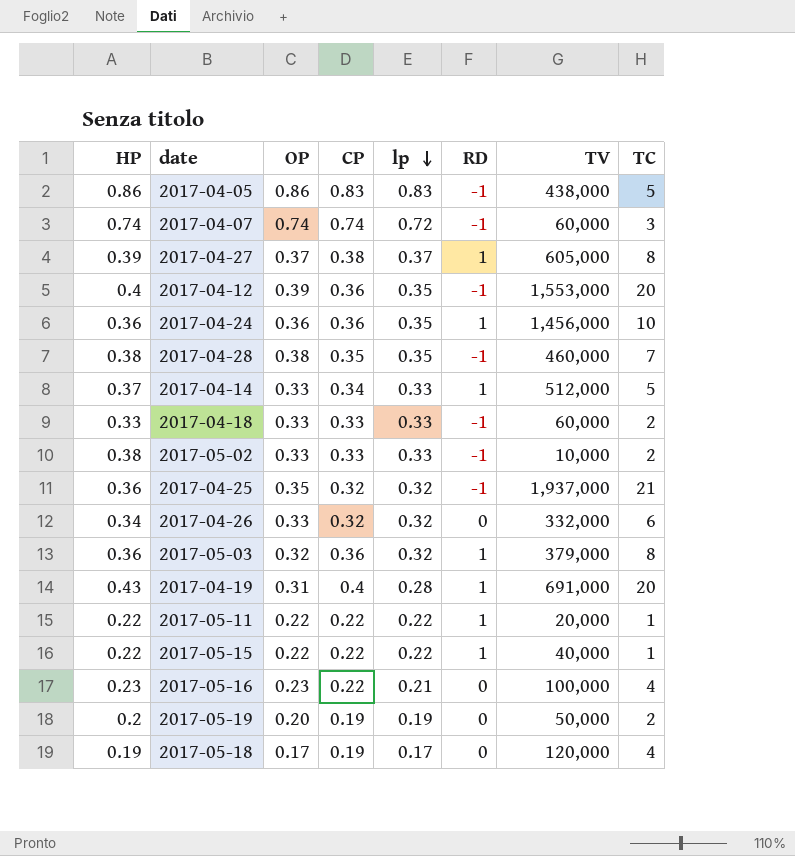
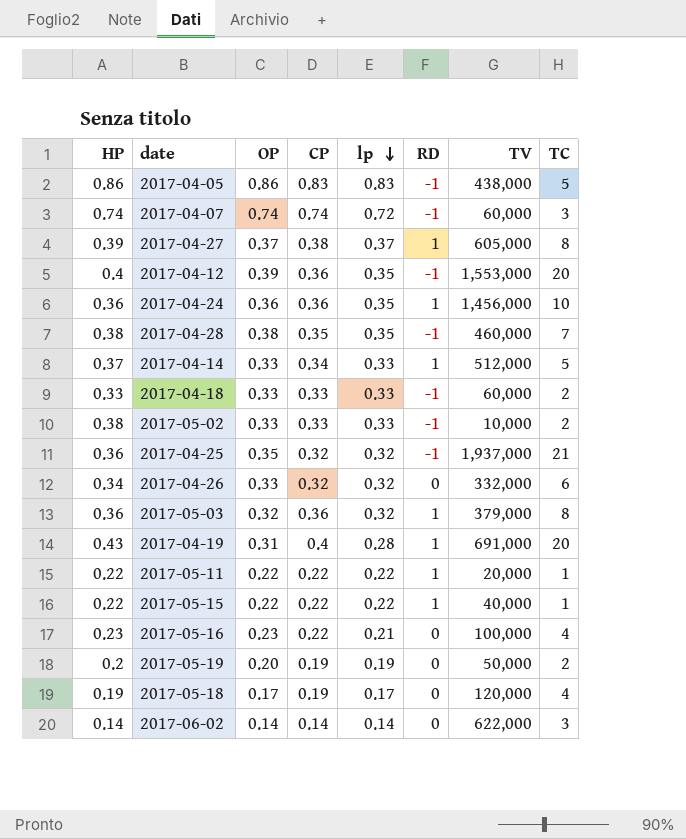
row 2017-06-02: none -> 0.14 | 0.14 | 0.14 | 0.14 | 0 | 622,000 | 3

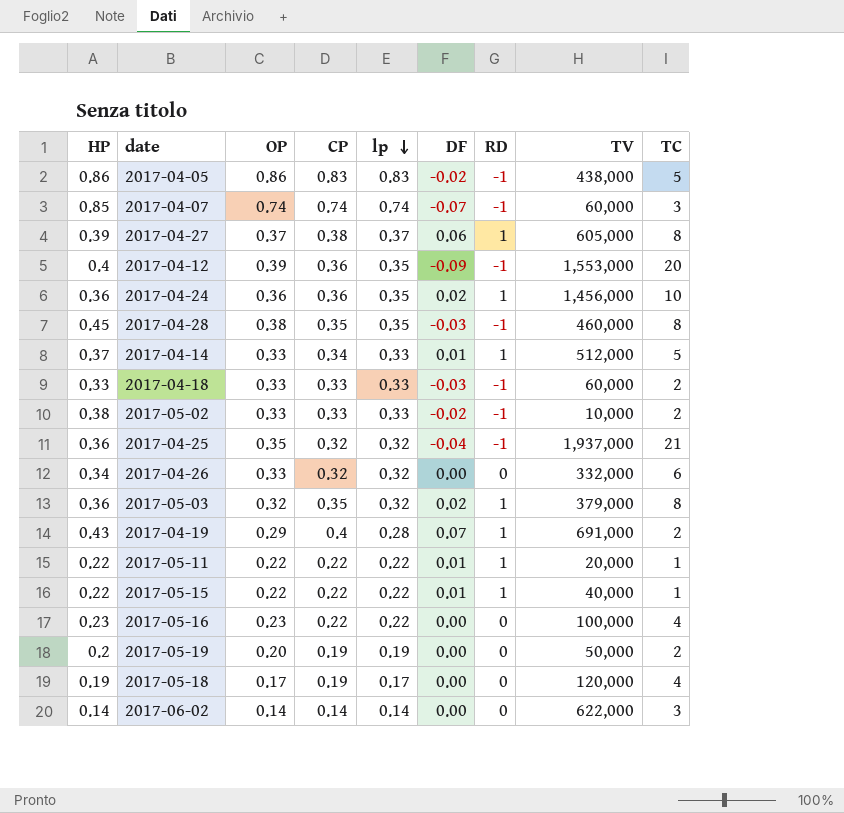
column DF | position: none -> 6
2017-04-07 | HP: 0.74 -> 0.85
2017-04-07 | lp: 0.72 -> 0.74
2017-04-28 | HP: 0.38 -> 0.45
2017-04-28 | TC: 7 -> 8
2017-05-03 | CP: 0.36 -> 0.35
2017-04-19 | OP: 0.31 -> 0.29
2017-04-19 | TC: 20 -> 2
2017-05-16 | lp: 0.21 -> 0.22

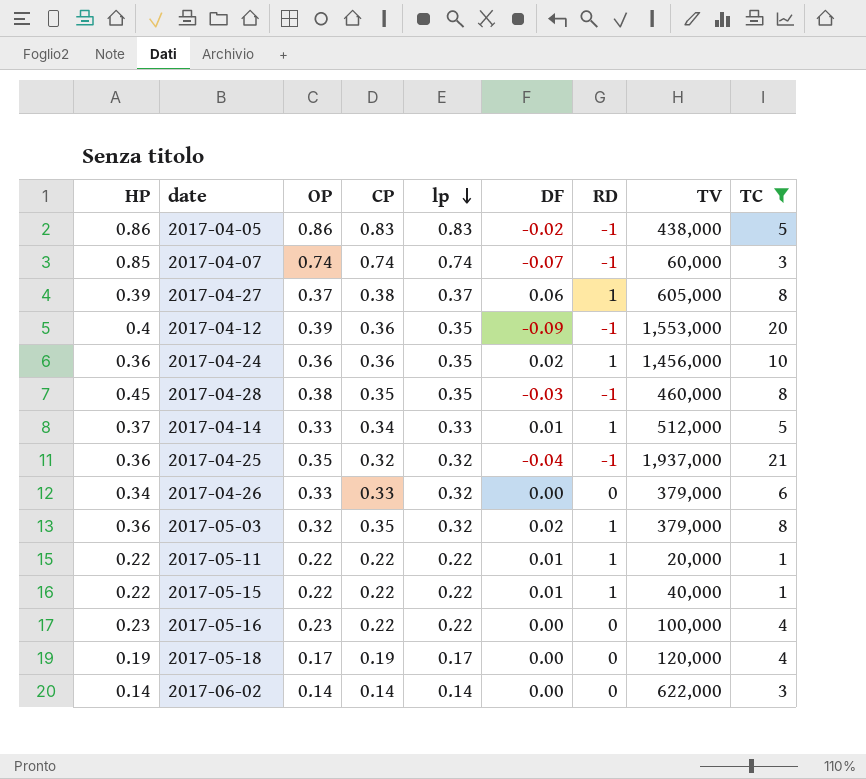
filter: none -> TC != 2
2017-04-26 | CP: 0.32 -> 0.33
2017-04-26 | TV: 332,000 -> 379,000

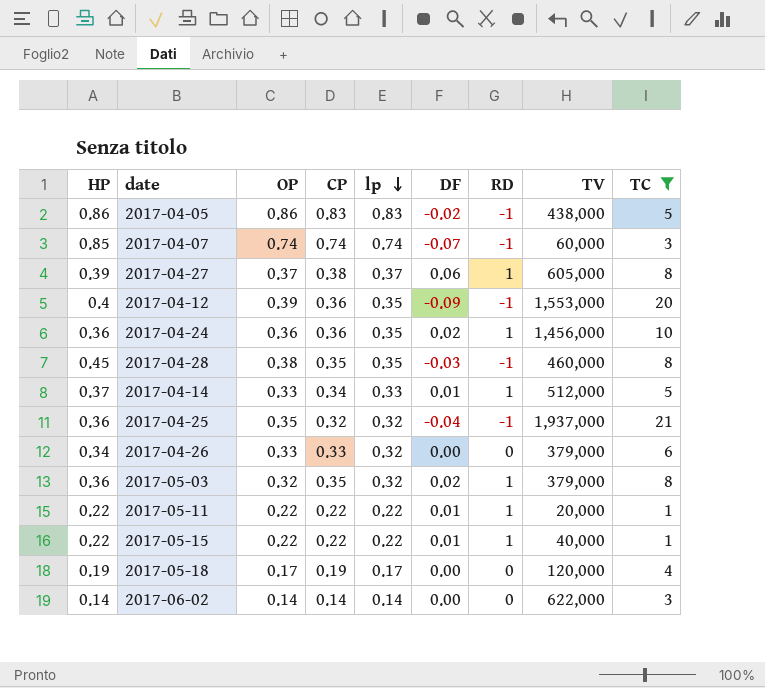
row 2017-05-16: 0.23 | 0.23 | 0.22 | 0.22 | 0.00 | 0 | 100,000 | 4 -> none

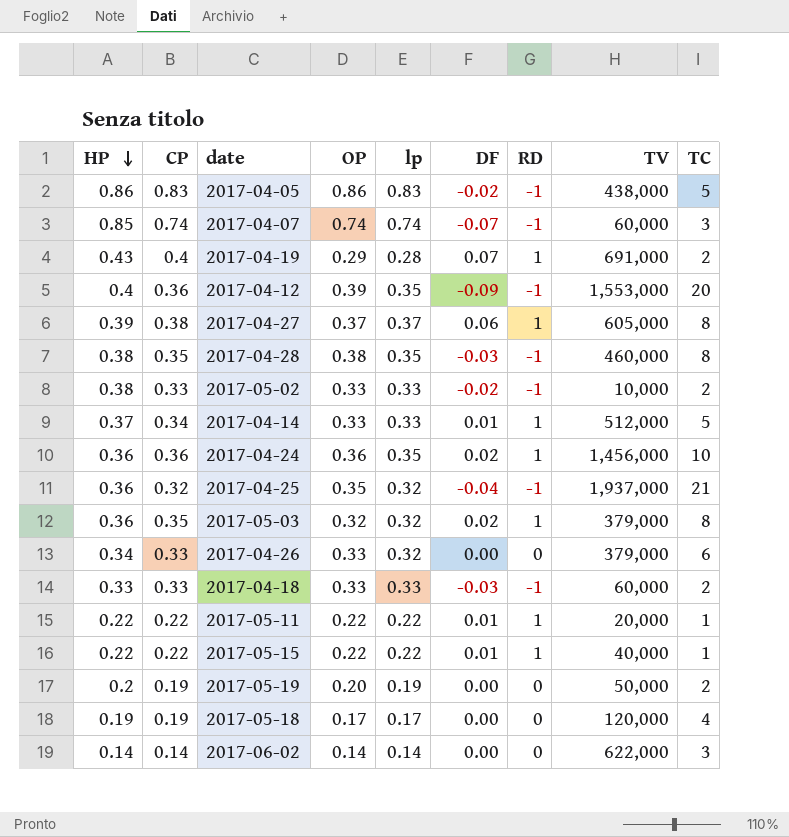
filter: TC != 2 -> none
row order: lp descending -> HP descending
column CP | position: 4 -> 2
2017-04-28 | HP: 0.45 -> 0.38

